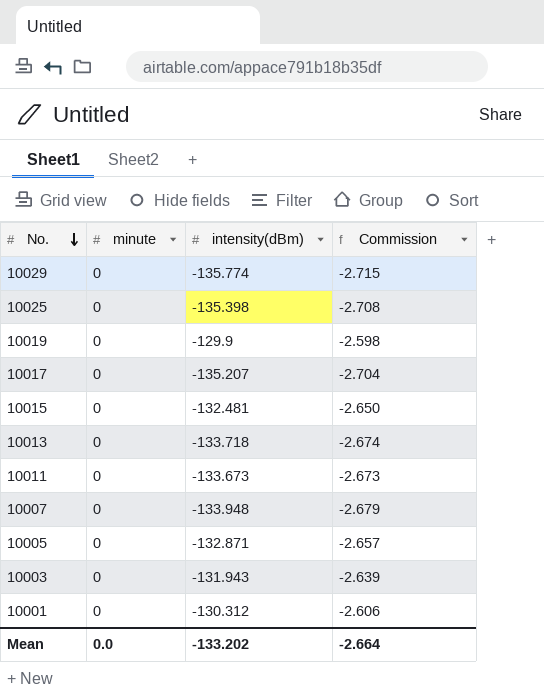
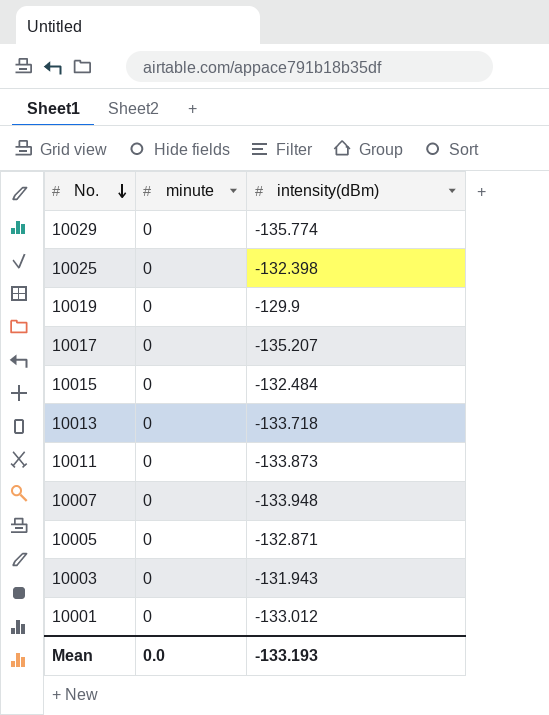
column Commission | formula: [intensity(dBm)] * 0.02 -> none
10025 | intensity(dBm): -135.398 -> -132.398
10015 | intensity(dBm): -132.481 -> -132.484
10011 | intensity(dBm): -133.673 -> -133.873
10001 | intensity(dBm): -130.312 -> -133.012
Mean | intensity(dBm): -133.202 -> -133.193

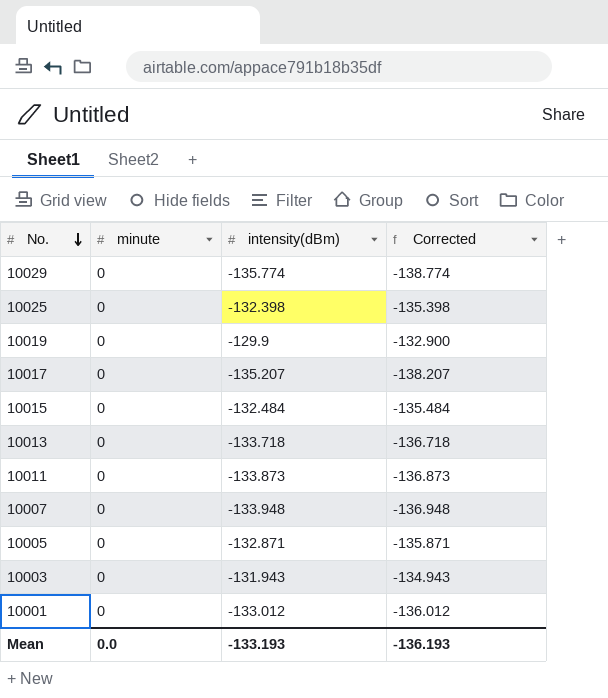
column Corrected | formula: none -> [intensity(dBm)] - 3

